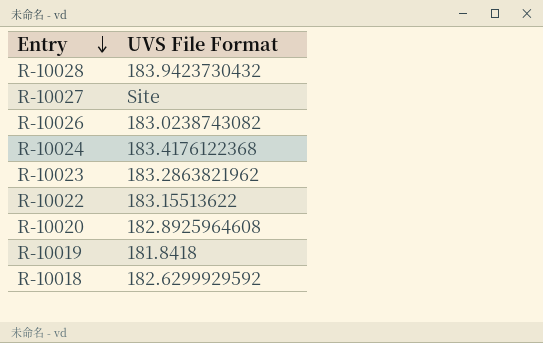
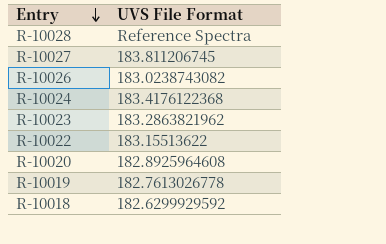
R-10028 | UVS File Format: 183.9423730432 -> Reference Spectra
R-10027 | UVS File Format: Site -> 183.811206745
R-10019 | UVS File Format: 181.8418 -> 182.7613026778

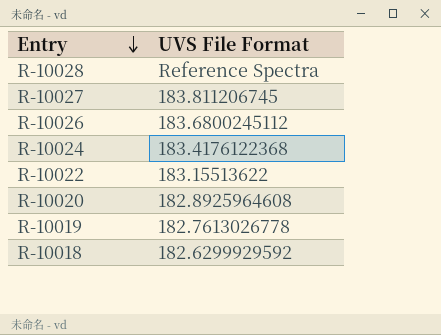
row R-10023: 183.2863821962 -> none
R-10026 | UVS File Format: 183.0238743082 -> 183.6800245112

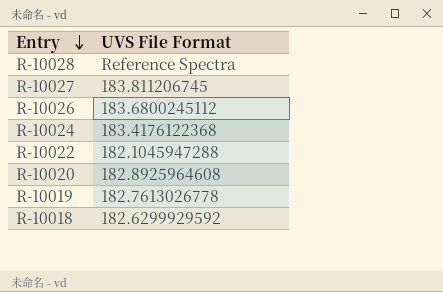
R-10022 | UVS File Format: 183.15513622 -> 182.1045947288

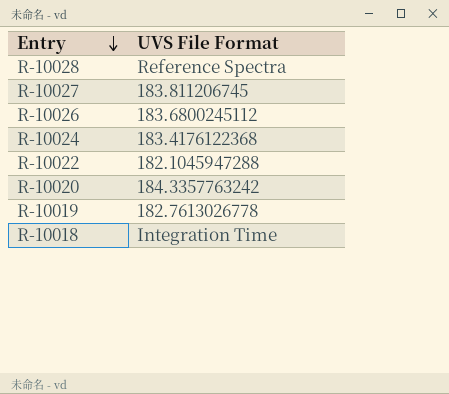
R-10020 | UVS File Format: 182.8925964608 -> 184.3357763242
R-10018 | UVS File Format: 182.6299929592 -> Integration Time

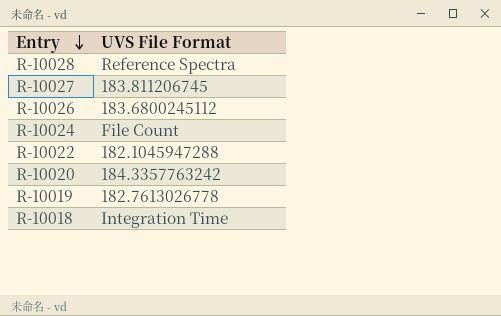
R-10024 | UVS File Format: 183.4176122368 -> File Count

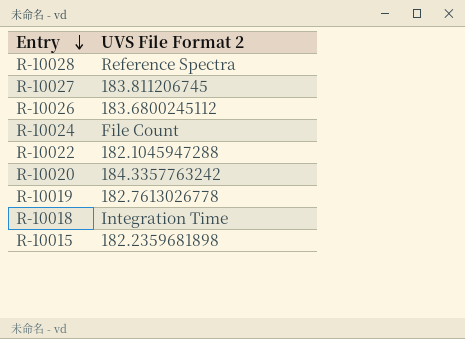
column name: UVS File Format -> UVS File Format 2
row R-10015: none -> 182.2359681898

